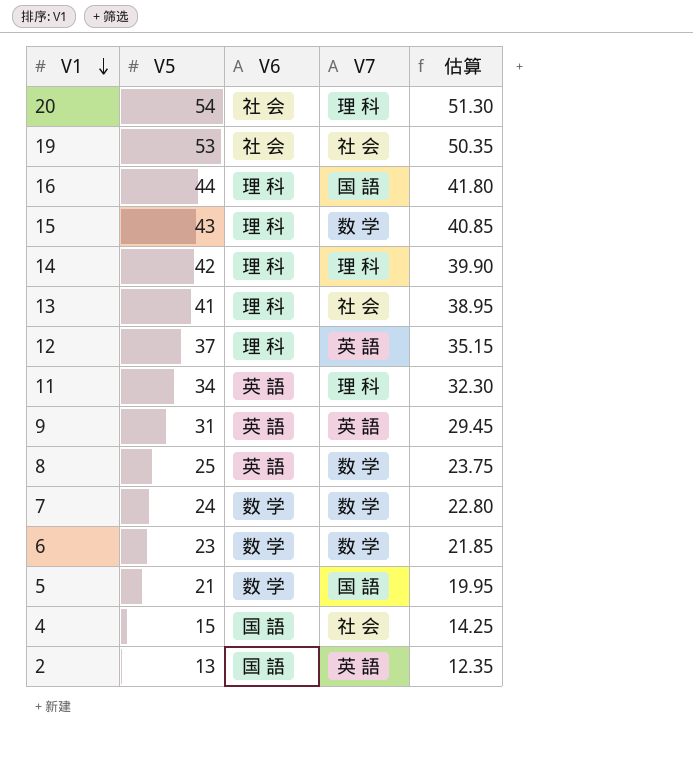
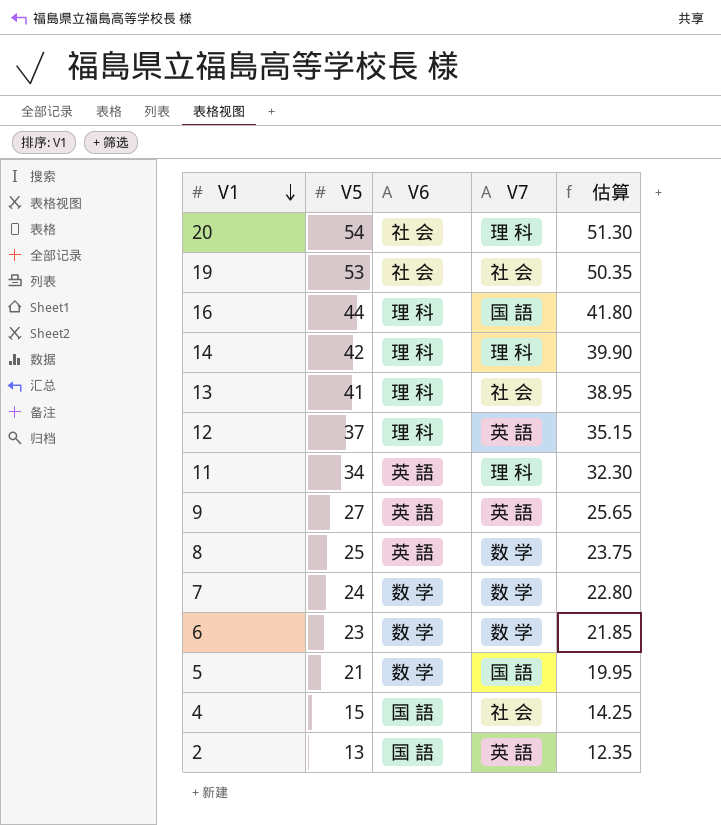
row 15: 43 | 理 科 | 数 学 | 40.85 -> none
9 | V5: 31 -> 27
9 | 估算: 29.45 -> 25.65

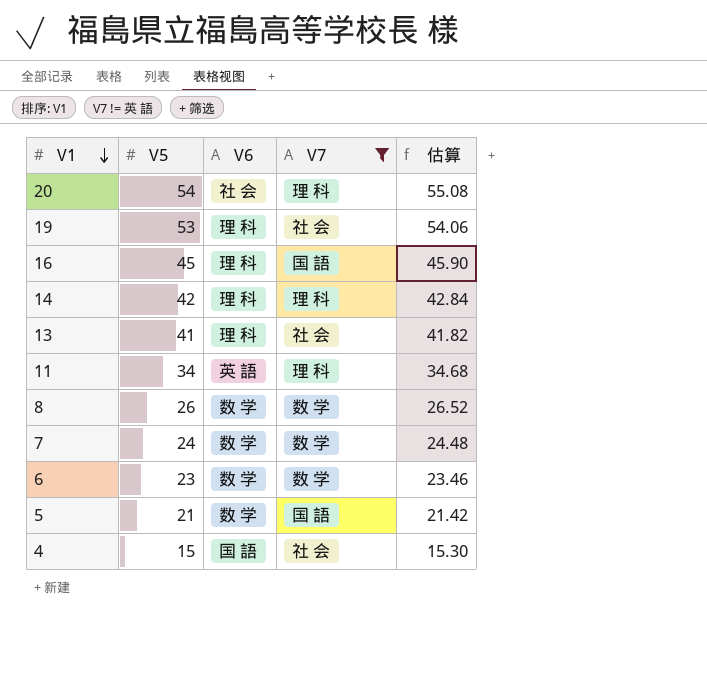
filter: none -> V7 != 英 語
column 估算 | formula: [V5] * 0.95 -> [V5] * 1.02
19 | V6: 社 会 -> 理 科
16 | V5: 44 -> 45
8 | V5: 25 -> 26
8 | V6: 英 語 -> 数 学

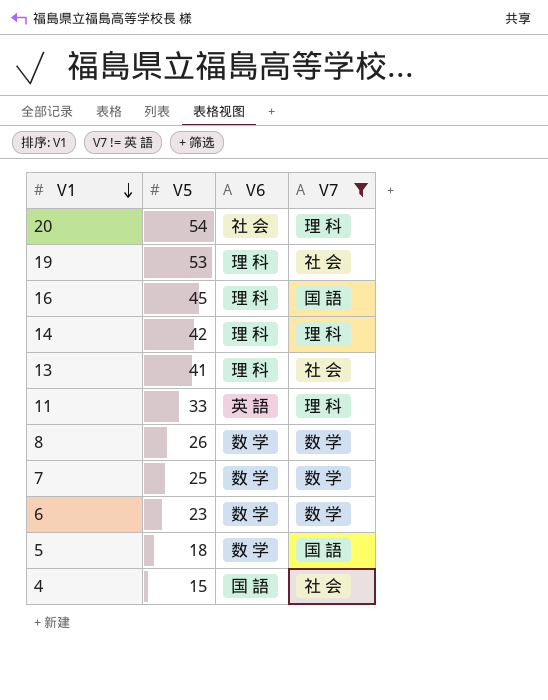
column 估算 | formula: [V5] * 1.02 -> none
11 | V5: 34 -> 33
7 | V5: 24 -> 25
5 | V5: 21 -> 18

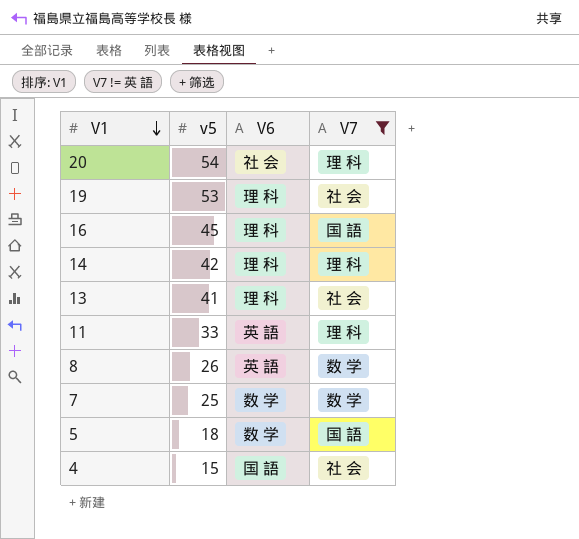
column name: V5 -> v5
row 6: 23 | 数 学 | 数 学 -> none
8 | V6: 数 学 -> 英 語

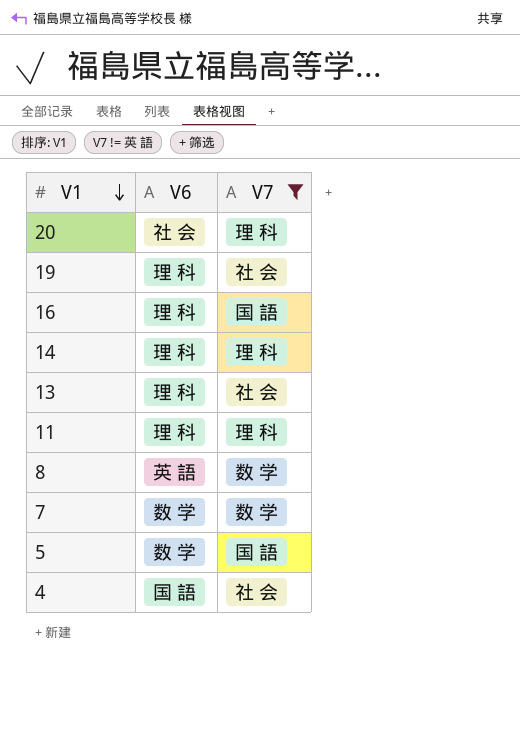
column v5 | position: 2 -> none
11 | V6: 英 語 -> 理 科

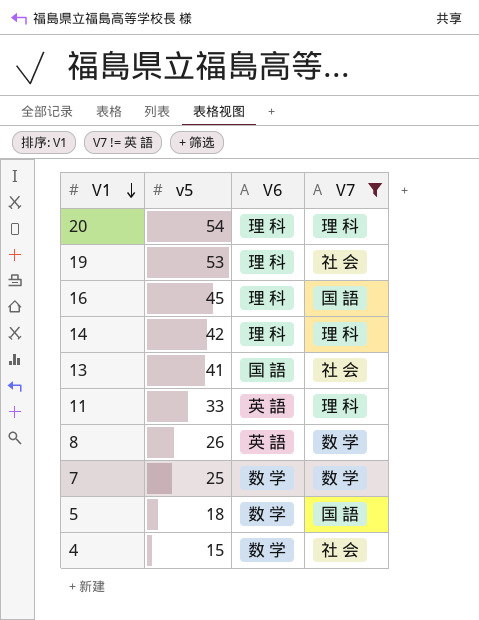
column v5 | position: none -> 2
20 | V6: 社 会 -> 理 科
13 | V6: 理 科 -> 国 語
11 | V6: 理 科 -> 英 語
4 | V6: 国 語 -> 数 学

